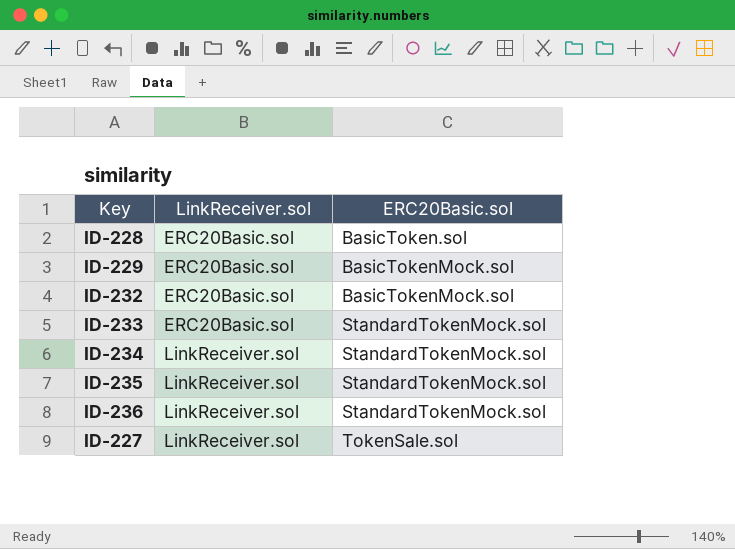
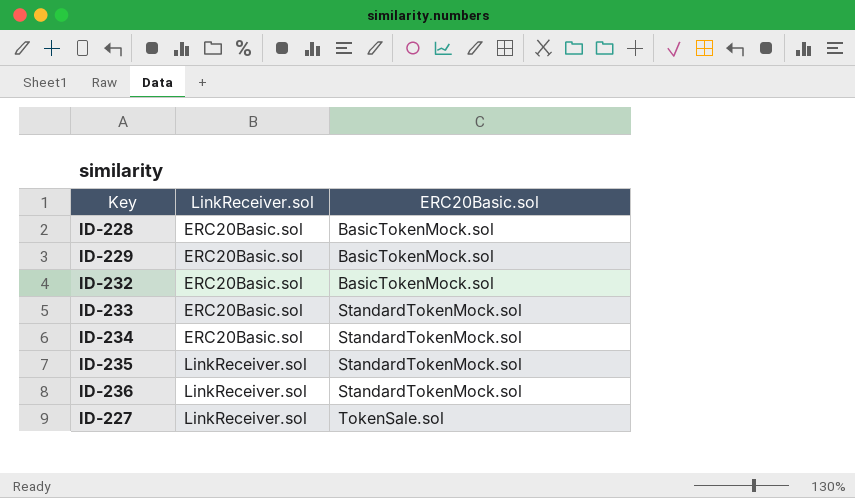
ID-228 | ERC20Basic.sol: BasicToken.sol -> BasicTokenMock.sol
ID-234 | LinkReceiver.sol: LinkReceiver.sol -> ERC20Basic.sol

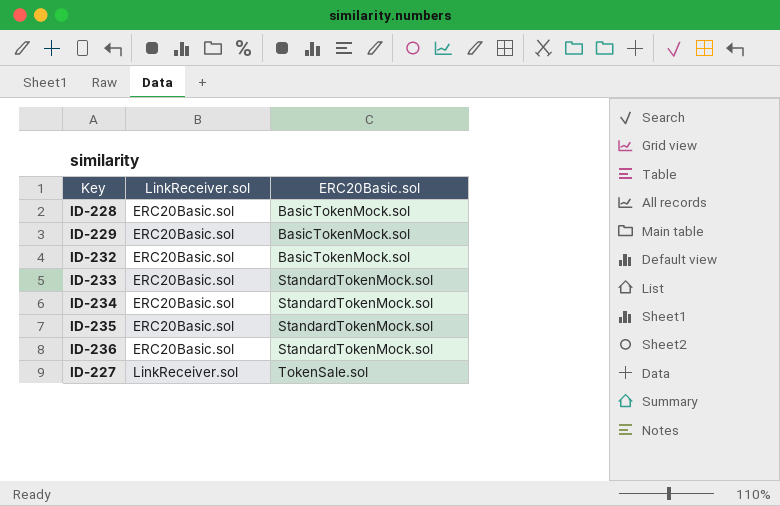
ID-235 | LinkReceiver.sol: LinkReceiver.sol -> ERC20Basic.sol
ID-236 | LinkReceiver.sol: LinkReceiver.sol -> ERC20Basic.sol

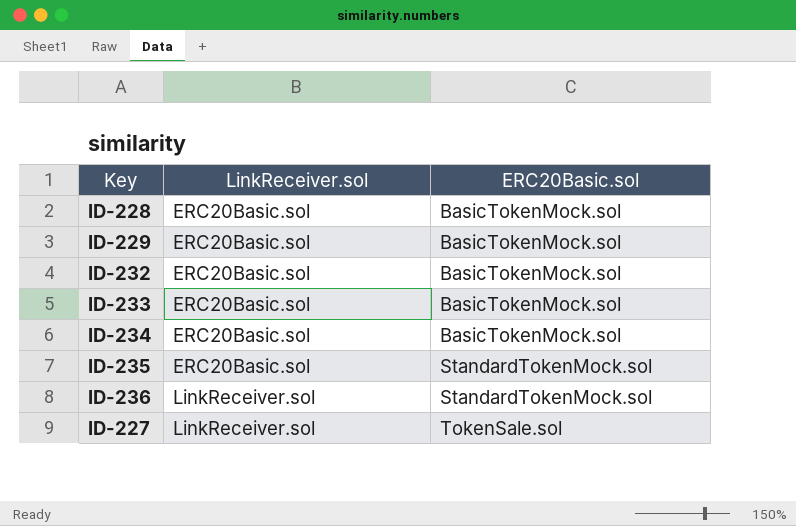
ID-233 | ERC20Basic.sol: StandardTokenMock.sol -> BasicTokenMock.sol
ID-234 | ERC20Basic.sol: StandardTokenMock.sol -> BasicTokenMock.sol
ID-236 | LinkReceiver.sol: ERC20Basic.sol -> LinkReceiver.sol

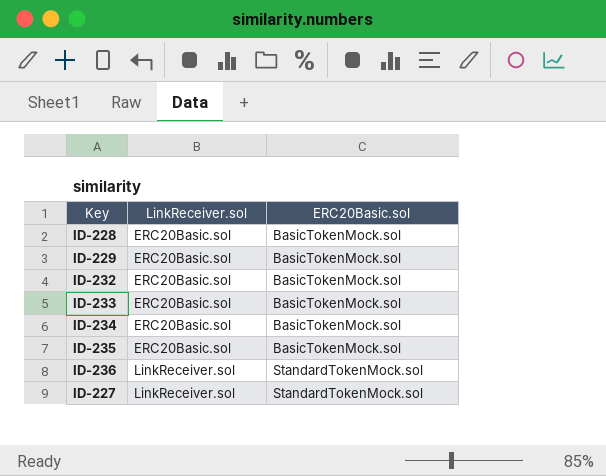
ID-235 | ERC20Basic.sol: StandardTokenMock.sol -> BasicTokenMock.sol
ID-227 | ERC20Basic.sol: TokenSale.sol -> StandardTokenMock.sol

